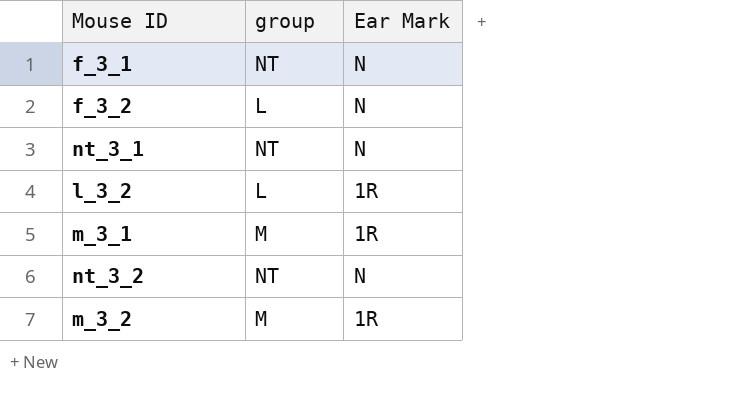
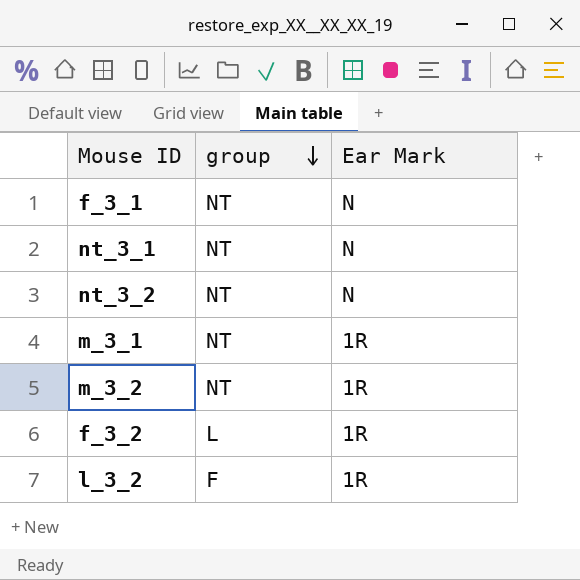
row order: none -> group descending
m_3_1 | group: M -> NT
m_3_2 | group: M -> NT
f_3_2 | Ear Mark: N -> 1R
l_3_2 | group: L -> F

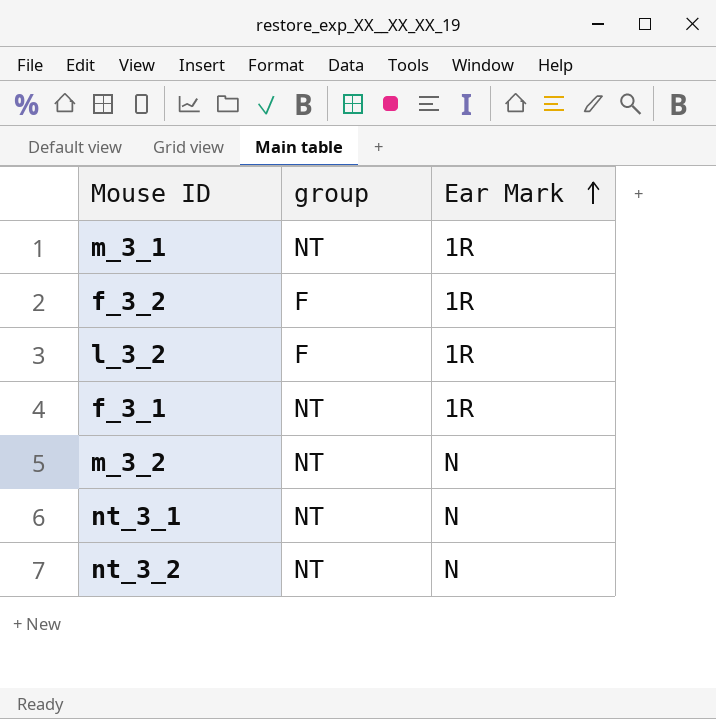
row order: group descending -> Ear Mark ascending
f_3_2 | group: L -> F
f_3_1 | Ear Mark: N -> 1R
m_3_2 | Ear Mark: 1R -> N

